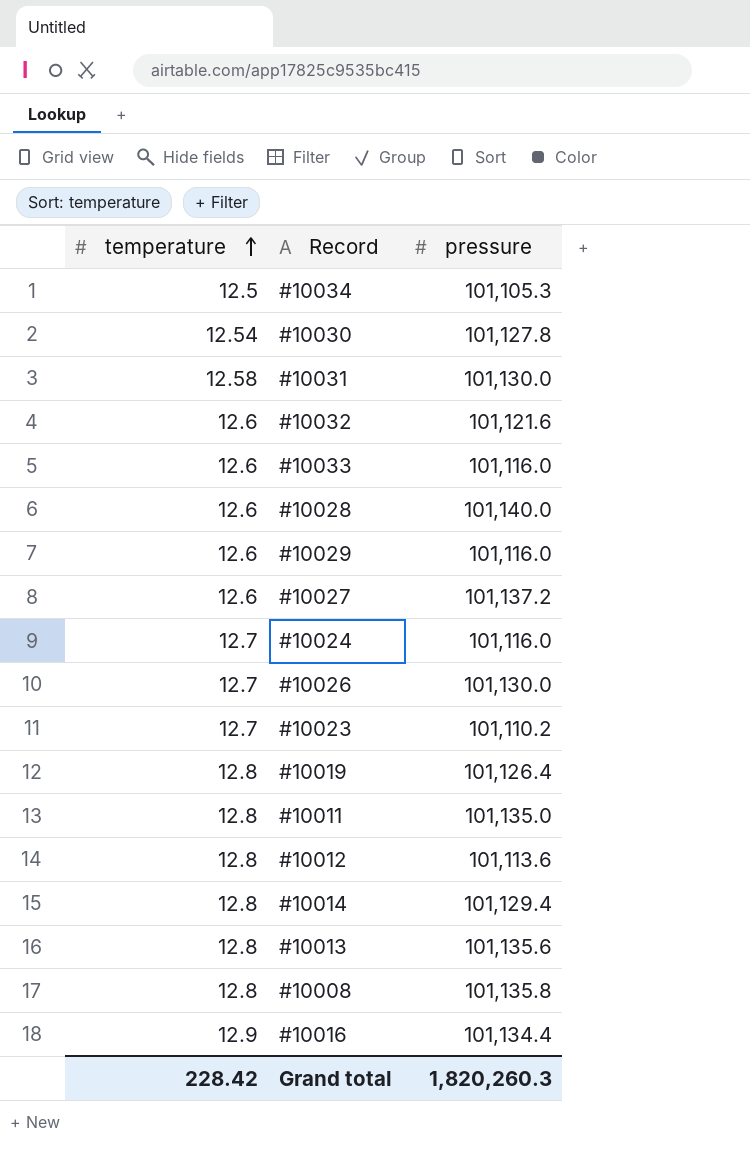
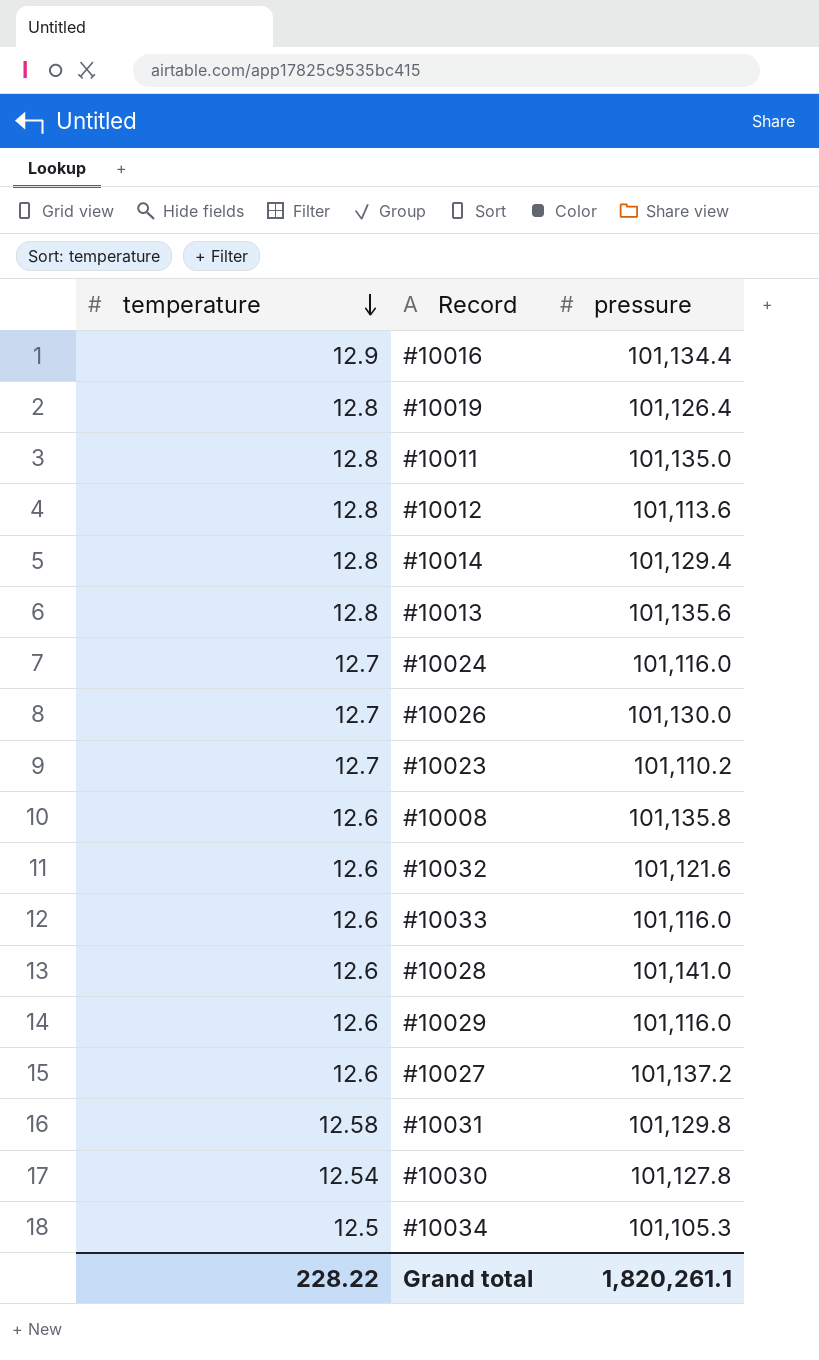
row order: temperature ascending -> temperature descending
#10008 | temperature: 12.8 -> 12.6
#10028 | pressure: 101,140.0 -> 101,141.0
#10031 | pressure: 101,130.0 -> 101,129.8
Grand total | temperature: 228.42 -> 228.22
Grand total | pressure: 1,820,260.3 -> 1,820,261.1

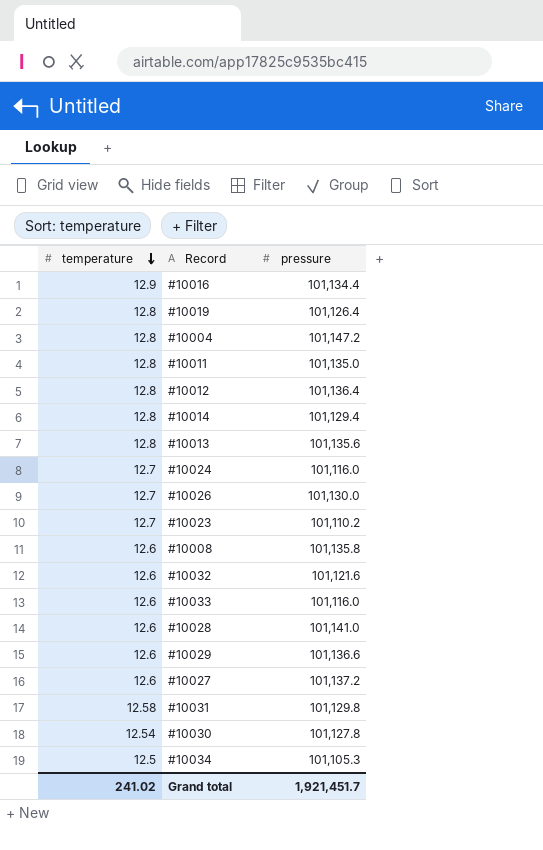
row #10004: none -> 12.8 | 101,147.2
#10012 | pressure: 101,113.6 -> 101,136.4
#10029 | pressure: 101,116.0 -> 101,136.6
Grand total | temperature: 228.22 -> 241.02
Grand total | pressure: 1,820,261.1 -> 1,921,451.7

